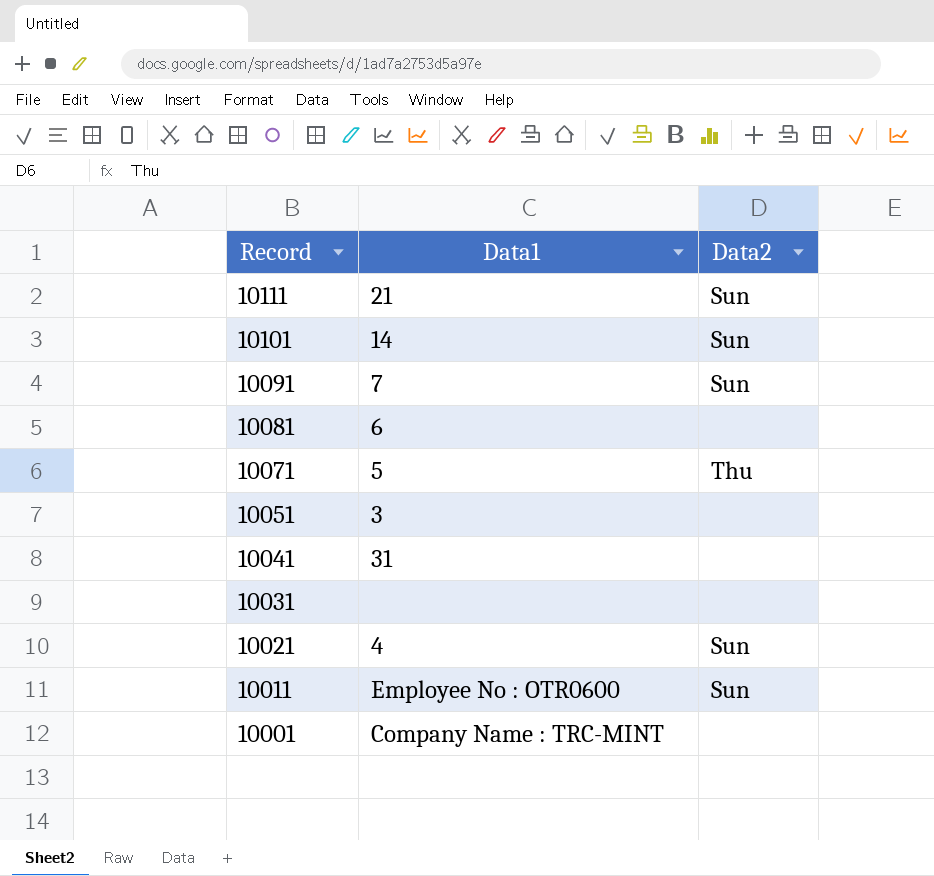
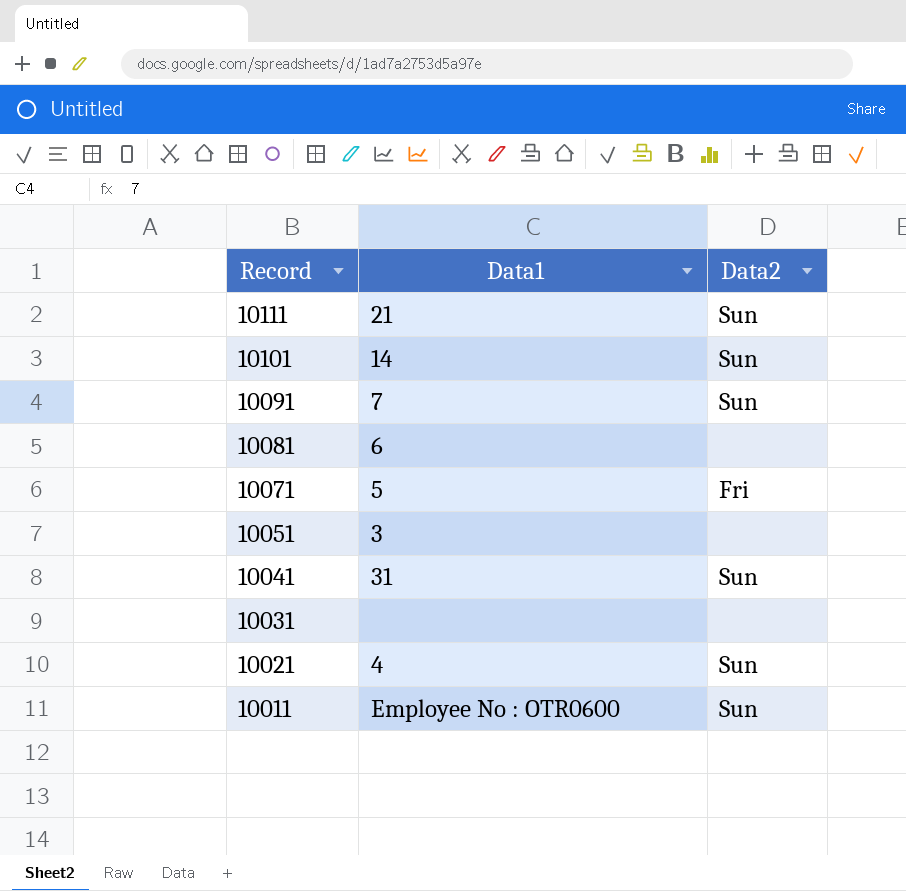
row 10001: Company Name : TRC-MINT | none -> none
10071 | Data2: Thu -> Fri
10041 | Data2: none -> Sun

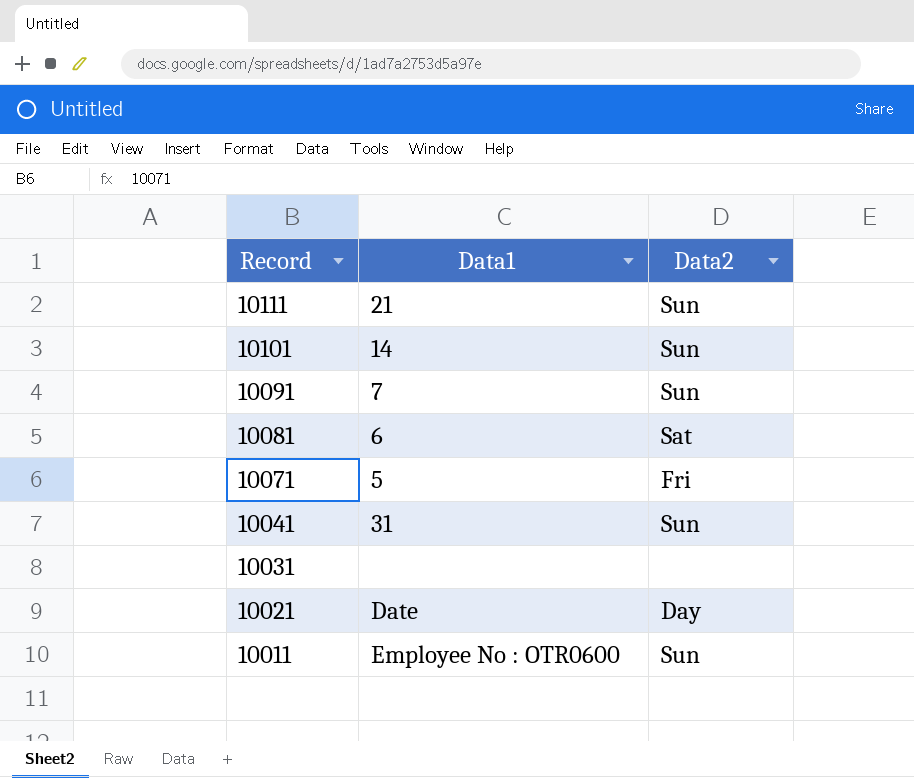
row 10051: 3 | none -> none
10081 | Data2: none -> Sat
10021 | Data1: 4 -> Date
10021 | Data2: Sun -> Day

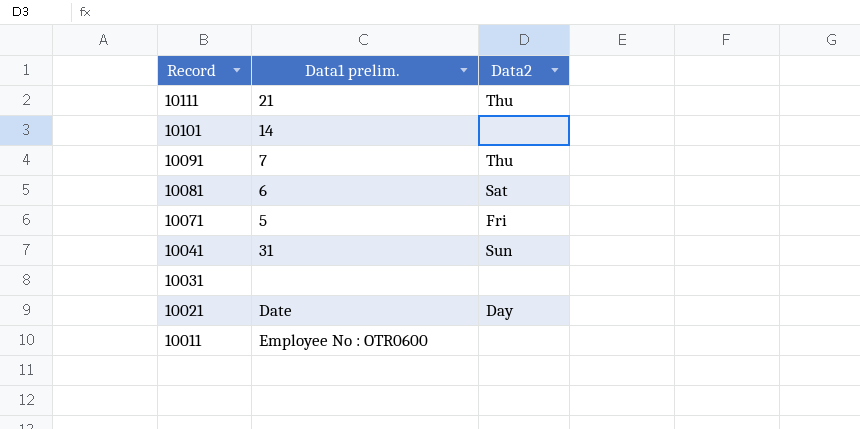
column name: Data1 -> Data1 prelim.
10111 | Data2: Sun -> Thu
10101 | Data2: Sun -> none
10091 | Data2: Sun -> Thu
10011 | Data2: Sun -> none

